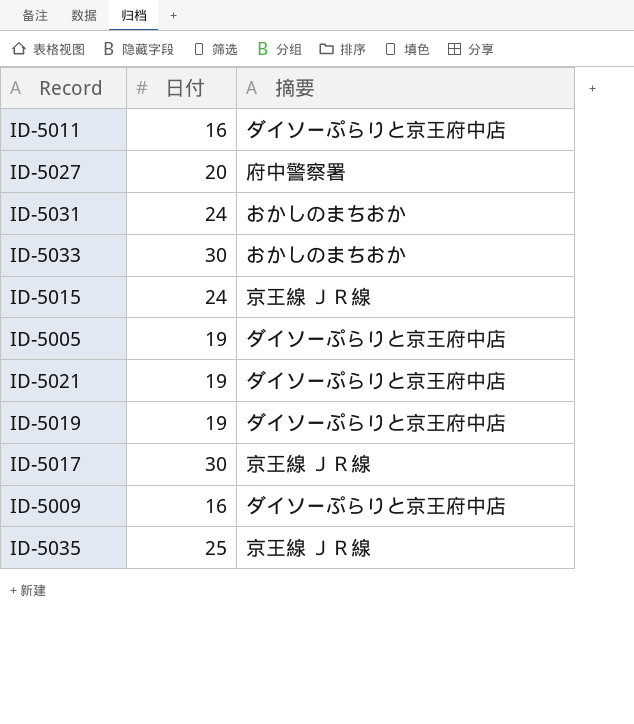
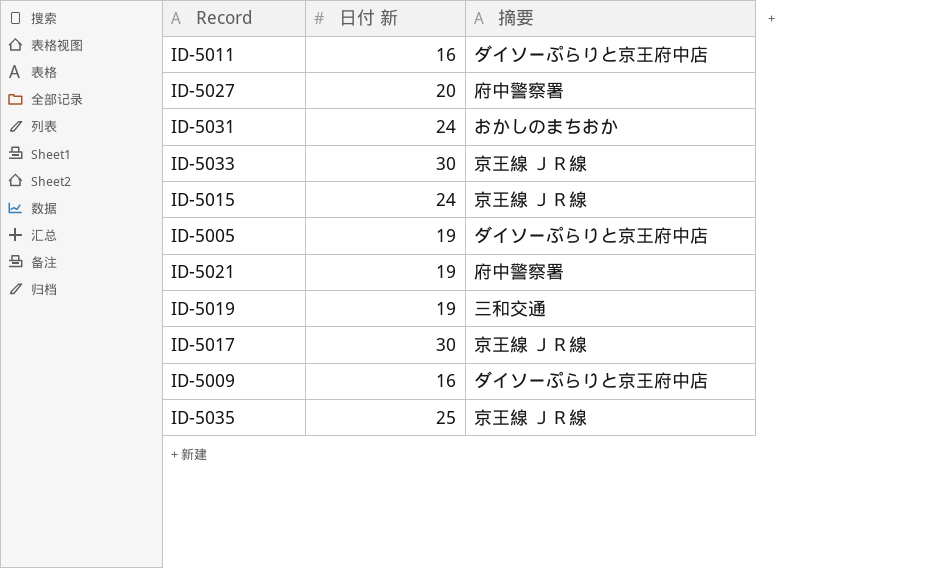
column name: 日付 -> 日付 新
ID-5033 | 摘要: おかしのまちおか -> 京王線 ＪＲ線
ID-5021 | 摘要: ダイソーぷらりと京王府中店 -> 府中警察署
ID-5019 | 摘要: ダイソーぷらりと京王府中店 -> 三和交通

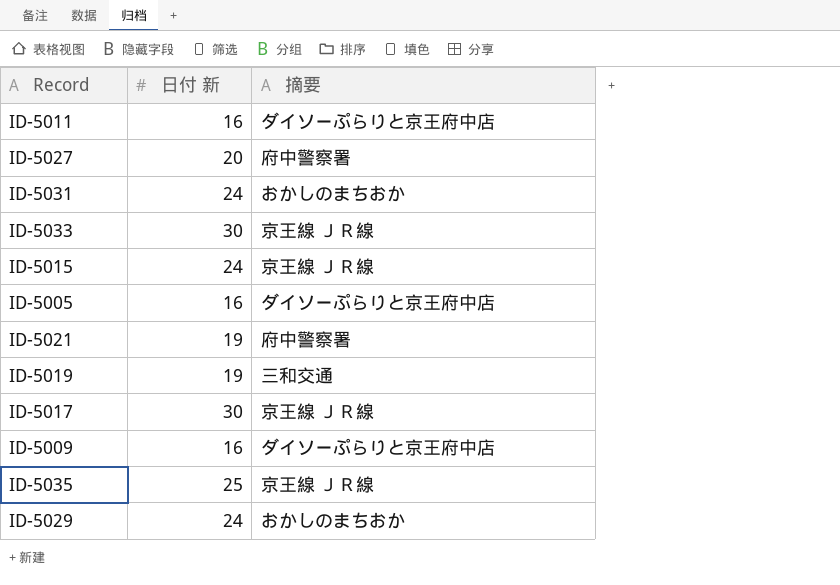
ID-5005 | 日付 新: 19 -> 16
row ID-5029: none -> 24 | おかしのまちおか

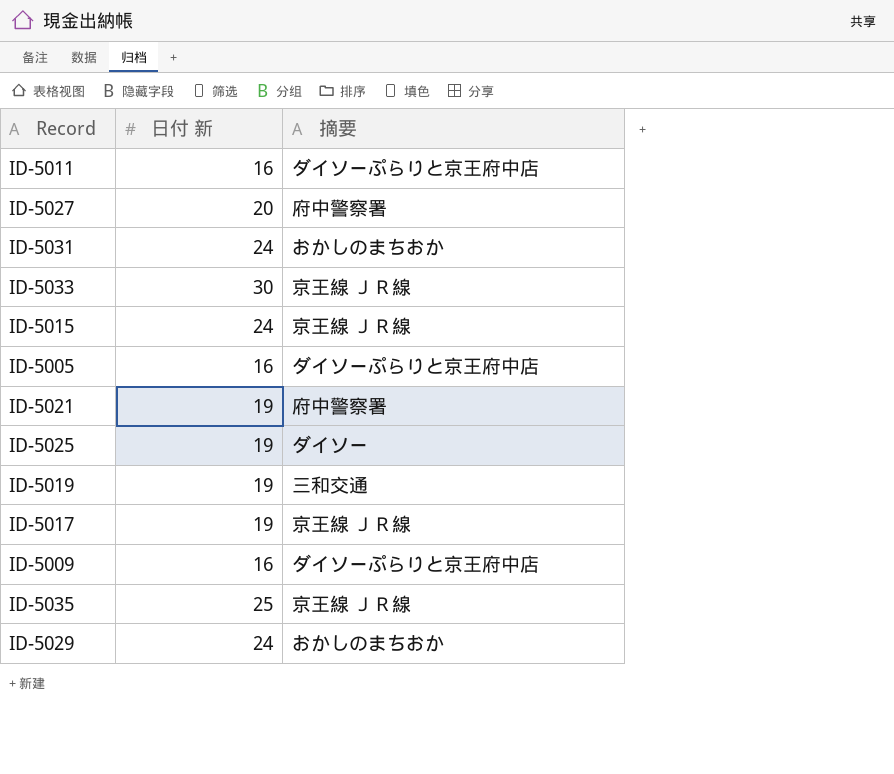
row ID-5025: none -> 19 | ダイソー
ID-5017 | 日付 新: 30 -> 19

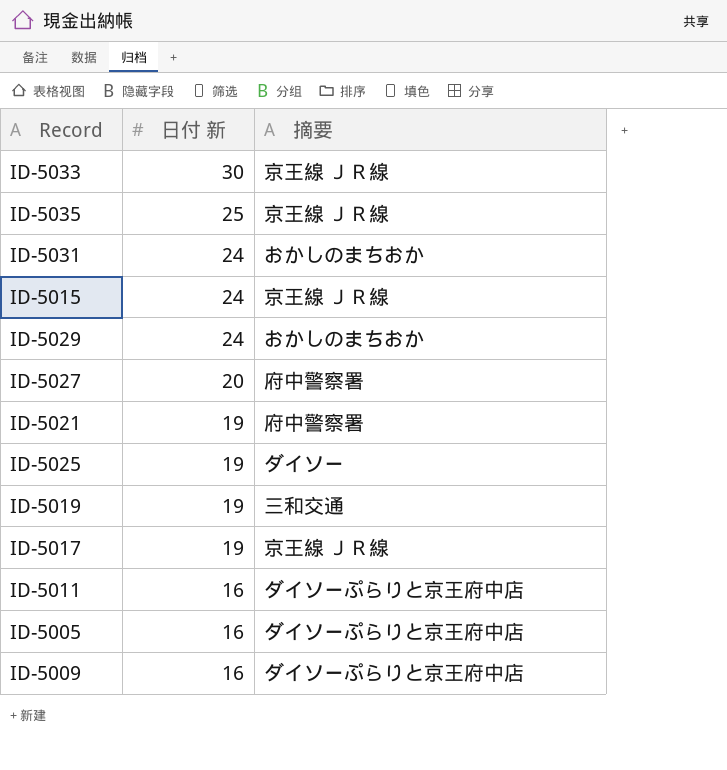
row order: none -> 日付 新 descending

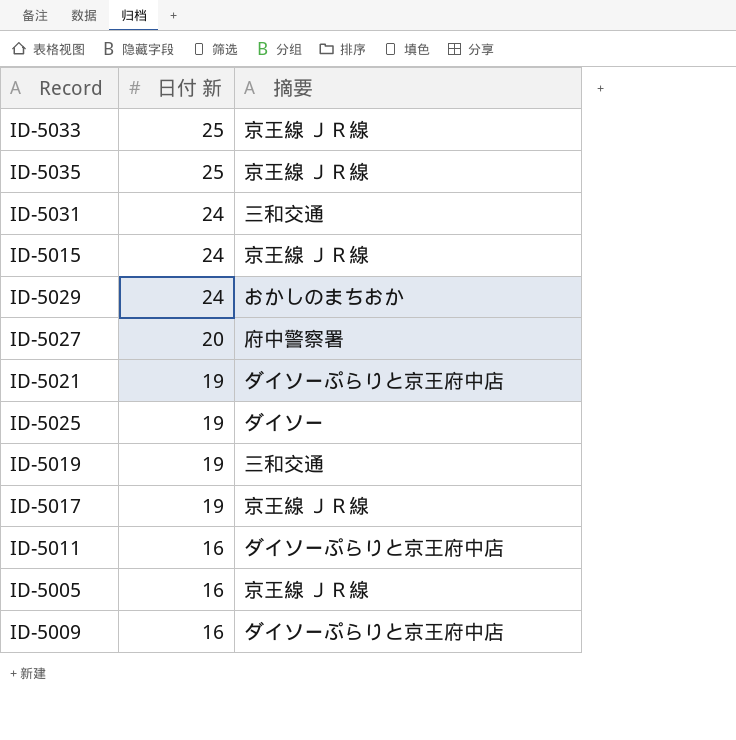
ID-5033 | 日付 新: 30 -> 25
ID-5031 | 摘要: おかしのまちおか -> 三和交通
ID-5021 | 摘要: 府中警察署 -> ダイソーぷらりと京王府中店
ID-5005 | 摘要: ダイソーぷらりと京王府中店 -> 京王線 ＪＲ線

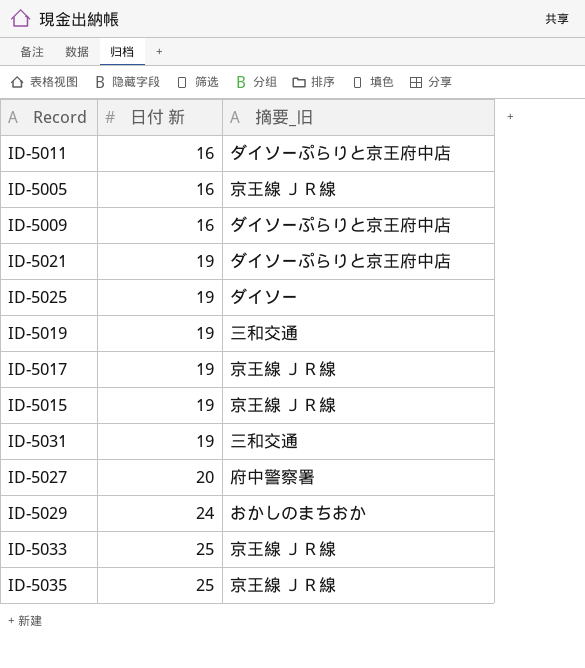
row order: 日付 新 descending -> 日付 新 ascending
column name: 摘要 -> 摘要_旧
ID-5015 | 日付 新: 24 -> 19
ID-5031 | 日付 新: 24 -> 19

